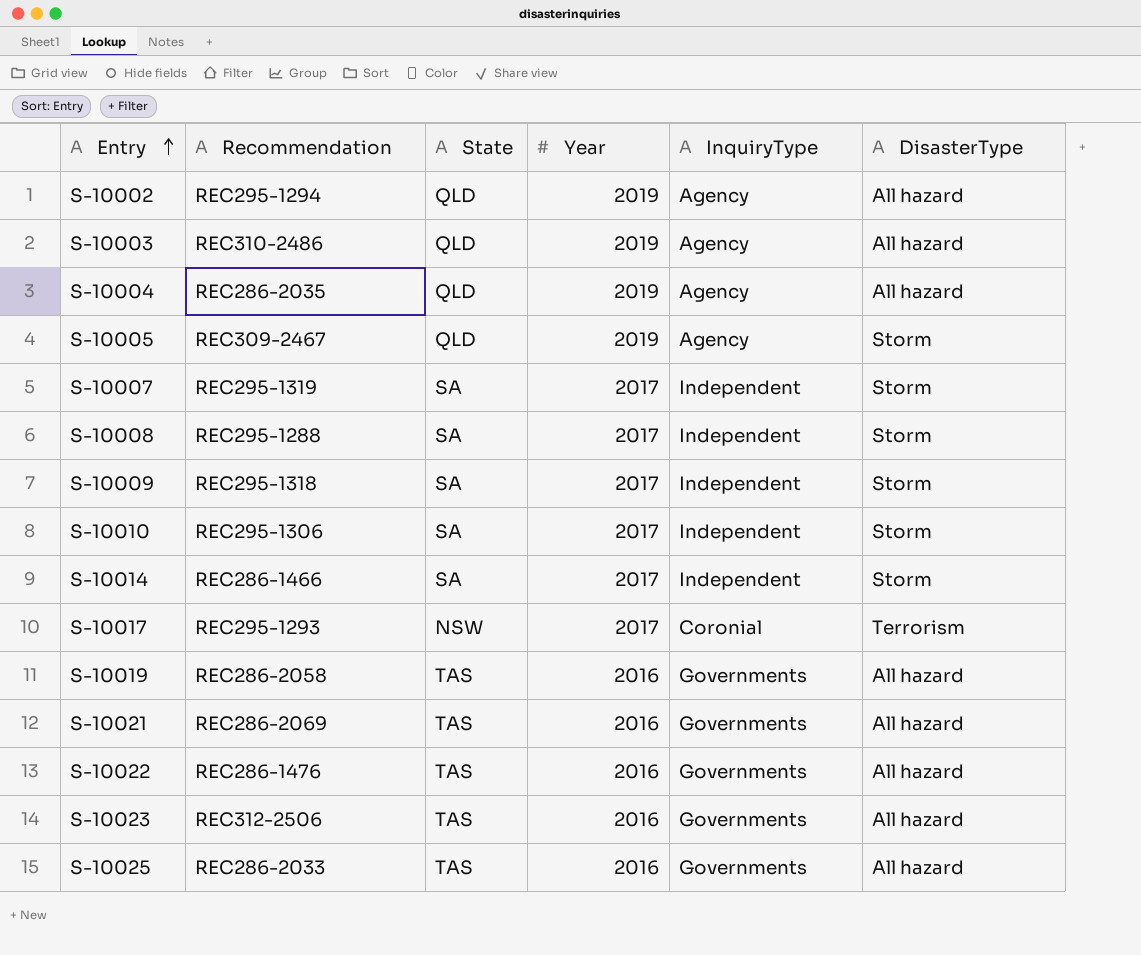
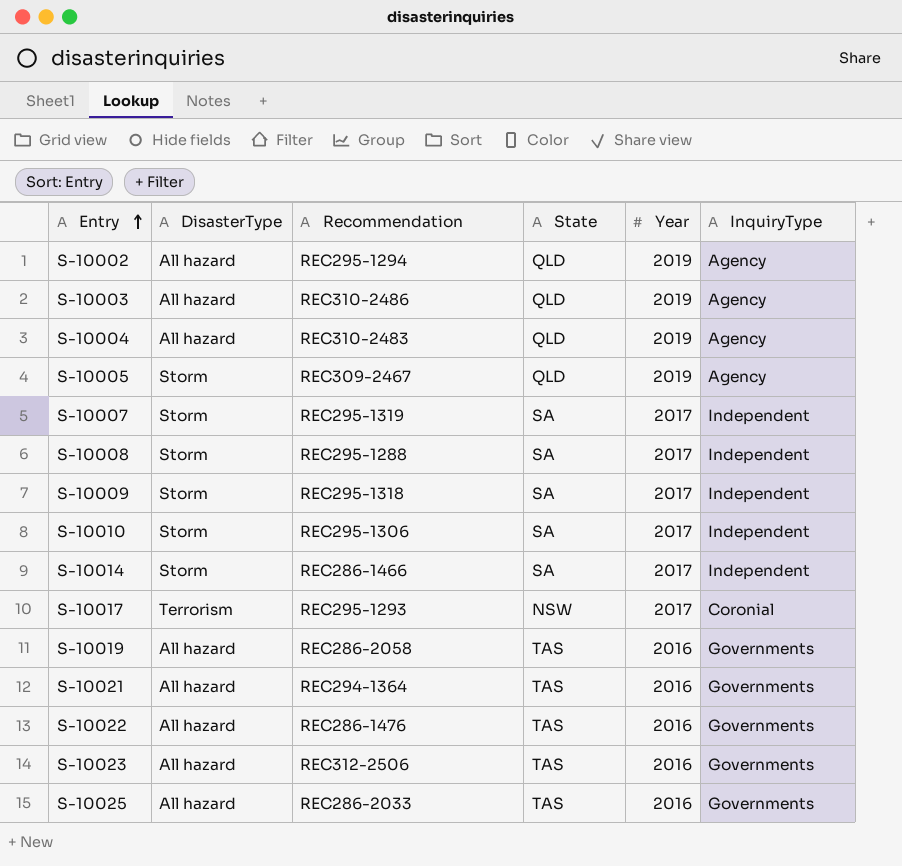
column DisasterType | position: 6 -> 2
S-10004 | Recommendation: REC286-2035 -> REC310-2483
S-10021 | Recommendation: REC286-2069 -> REC294-1364

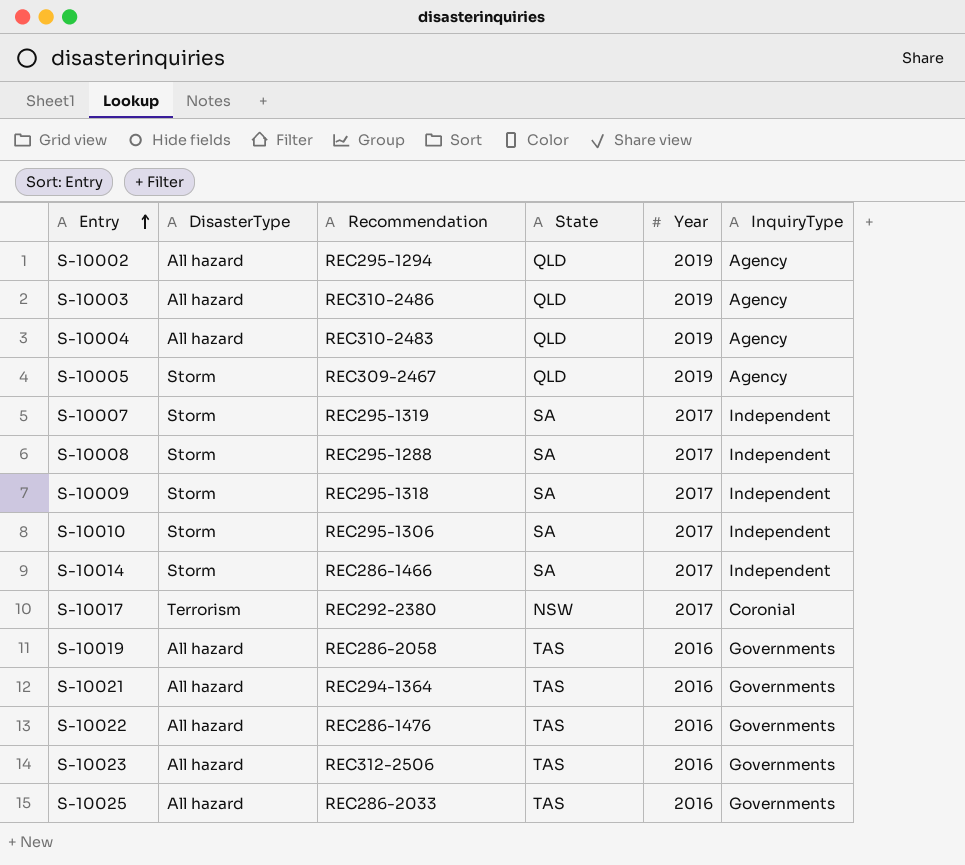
S-10017 | Recommendation: REC295-1293 -> REC292-2380

